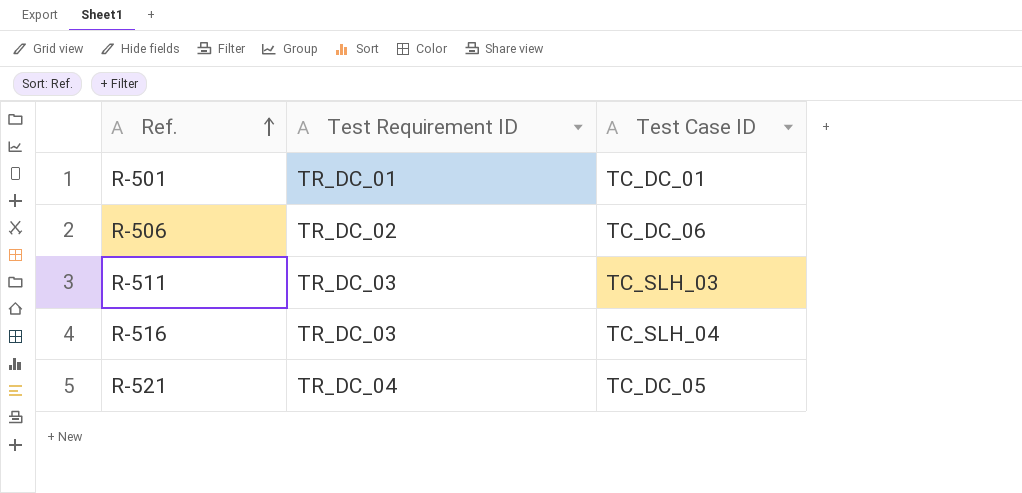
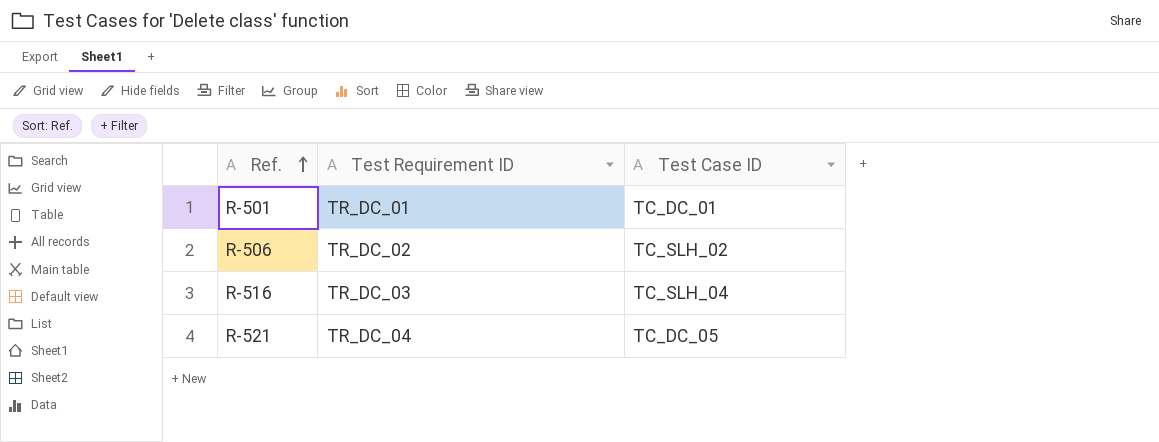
row R-511: TR_DC_03 | TC_SLH_03 -> none
R-506 | Test Case ID: TC_DC_06 -> TC_SLH_02

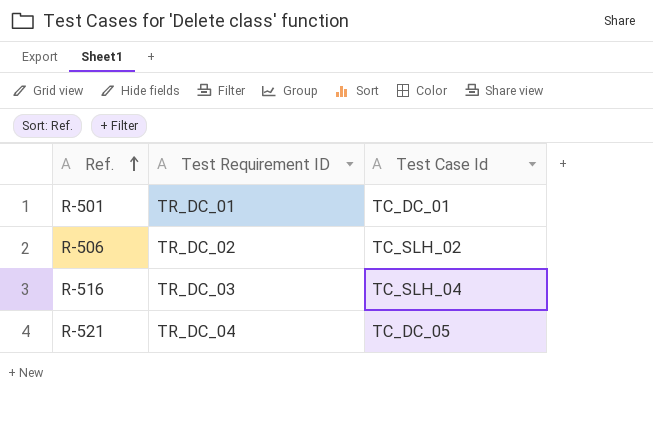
column name: Test Case ID -> Test Case Id

